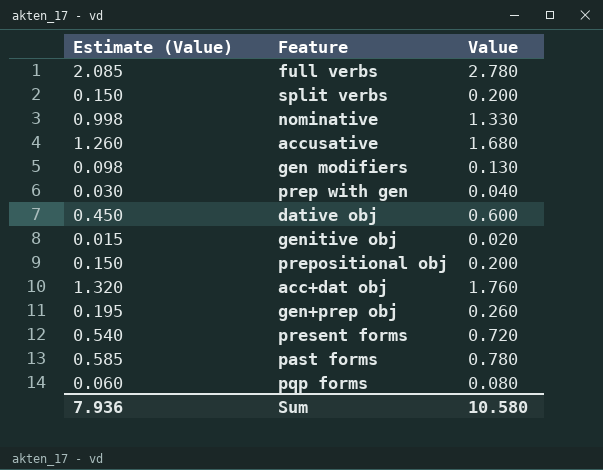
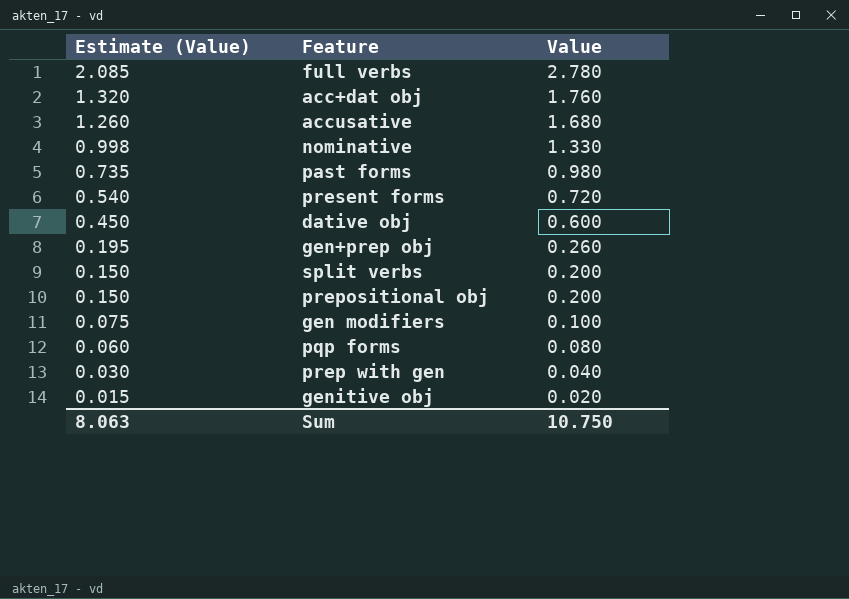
row order: none -> Estimate (Value) descending
past forms | Estimate (Value): 0.585 -> 0.735
past forms | Value: 0.780 -> 0.980
gen modifiers | Estimate (Value): 0.098 -> 0.075
gen modifiers | Value: 0.130 -> 0.100
Sum | Estimate (Value): 7.936 -> 8.063
Sum | Value: 10.580 -> 10.750

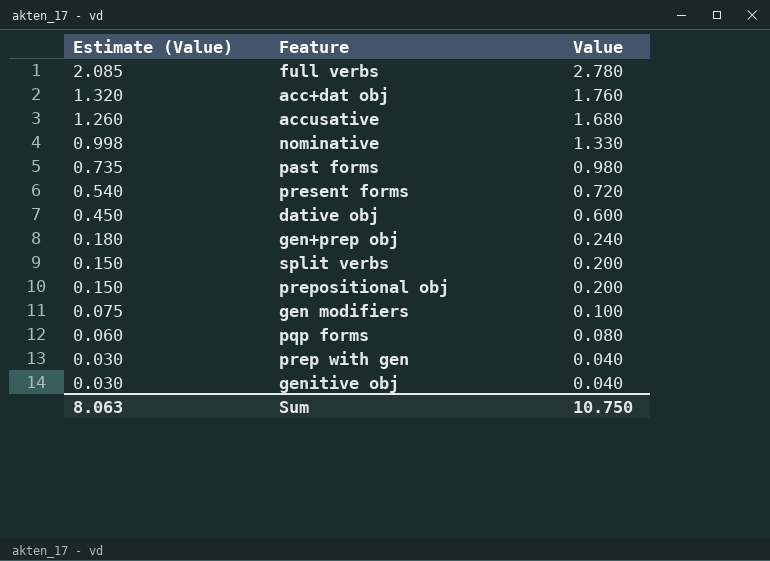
gen+prep obj | Estimate (Value): 0.195 -> 0.180
gen+prep obj | Value: 0.260 -> 0.240
genitive obj | Estimate (Value): 0.015 -> 0.030
genitive obj | Value: 0.020 -> 0.040

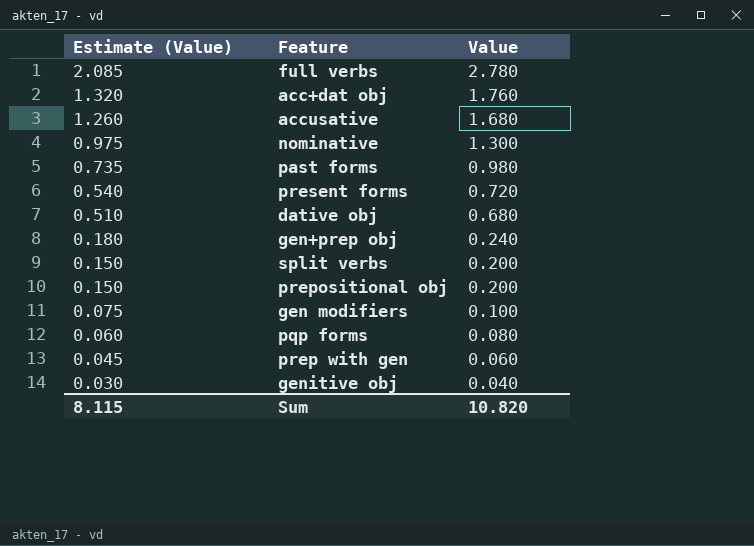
nominative | Estimate (Value): 0.998 -> 0.975
nominative | Value: 1.330 -> 1.300
dative obj | Estimate (Value): 0.450 -> 0.510
dative obj | Value: 0.600 -> 0.680
prep with gen | Estimate (Value): 0.030 -> 0.045
prep with gen | Value: 0.040 -> 0.060
Sum | Estimate (Value): 8.063 -> 8.115
Sum | Value: 10.750 -> 10.820

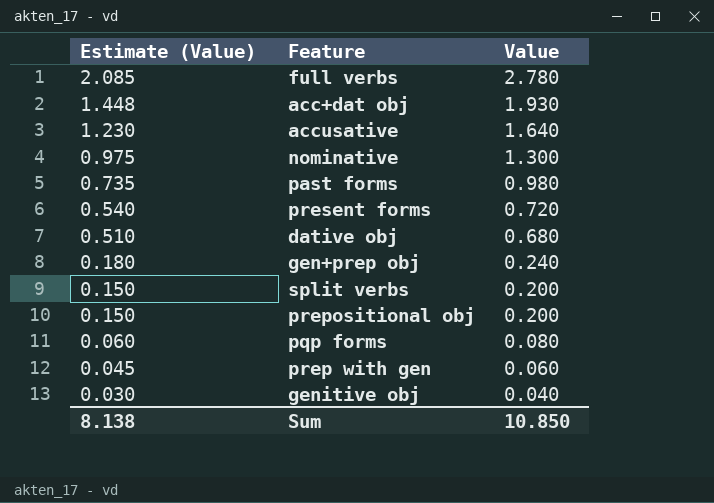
row gen modifiers: 0.075 | 0.100 -> none
acc+dat obj | Estimate (Value): 1.320 -> 1.448
acc+dat obj | Value: 1.760 -> 1.930
accusative | Estimate (Value): 1.260 -> 1.230
accusative | Value: 1.680 -> 1.640
Sum | Estimate (Value): 8.115 -> 8.138
Sum | Value: 10.820 -> 10.850

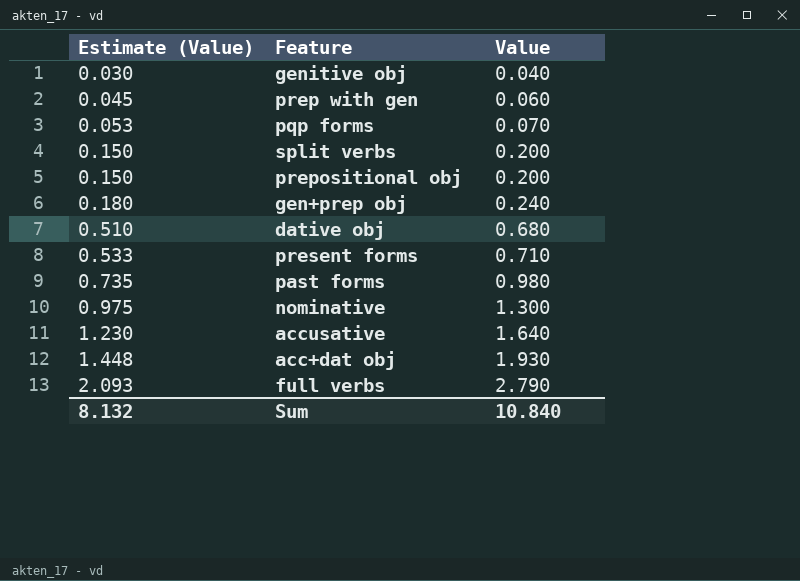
row order: Estimate (Value) descending -> Estimate (Value) ascending
pqp forms | Estimate (Value): 0.060 -> 0.053
pqp forms | Value: 0.080 -> 0.070
present forms | Estimate (Value): 0.540 -> 0.533
present forms | Value: 0.720 -> 0.710
full verbs | Estimate (Value): 2.085 -> 2.093
full verbs | Value: 2.780 -> 2.790
Sum | Estimate (Value): 8.138 -> 8.132
Sum | Value: 10.850 -> 10.840

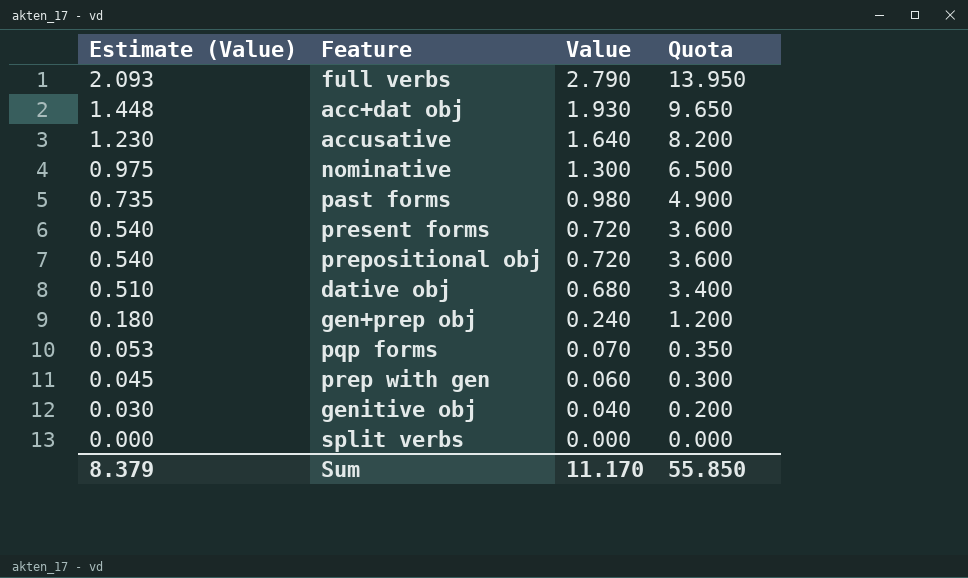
row order: Estimate (Value) ascending -> Estimate (Value) descending
column Quota | formula: none -> [Value] * 5
present forms | Estimate (Value): 0.533 -> 0.540
present forms | Value: 0.710 -> 0.720
prepositional obj | Estimate (Value): 0.150 -> 0.540
prepositional obj | Value: 0.200 -> 0.720
split verbs | Estimate (Value): 0.150 -> 0.000
split verbs | Value: 0.200 -> 0.000
Sum | Estimate (Value): 8.132 -> 8.379
Sum | Value: 10.840 -> 11.170

